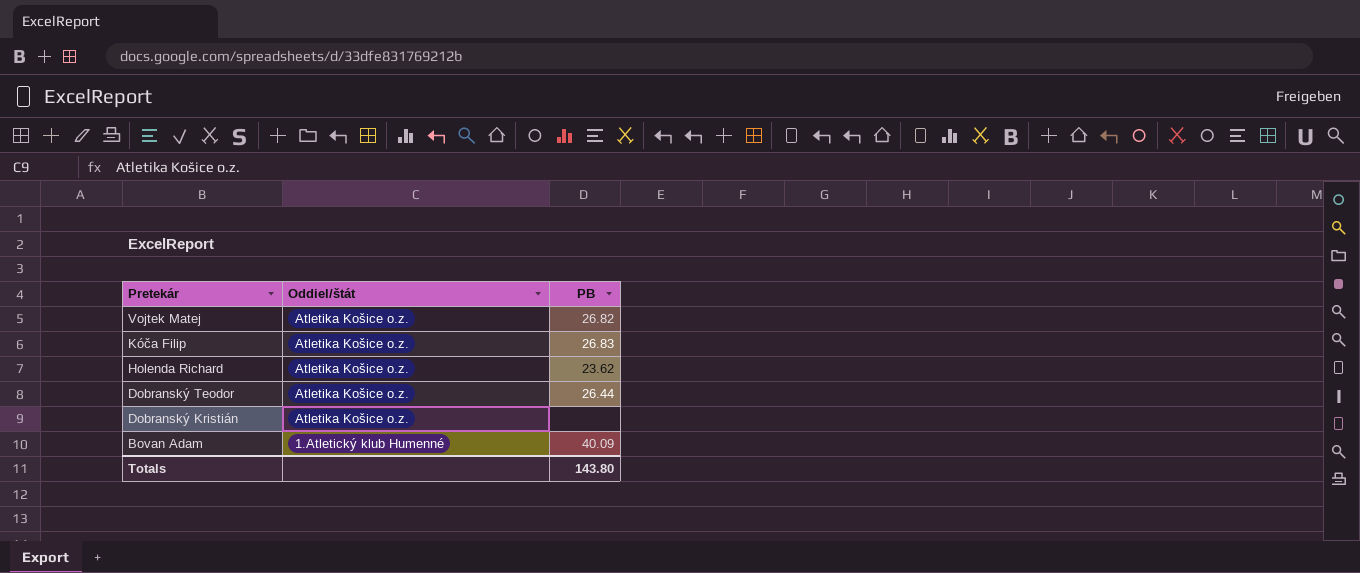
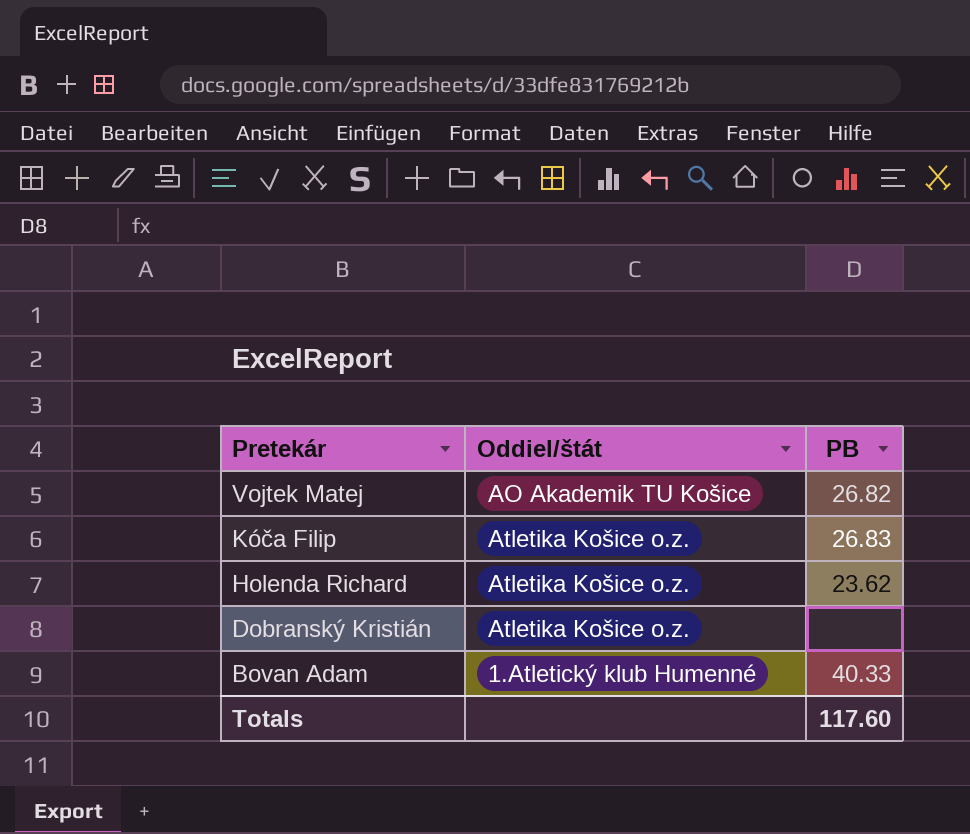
row Dobranský Teodor: Atletika Košice o.z. | 26.44 -> none
Vojtek Matej | Oddiel/štát: Atletika Košice o.z. -> AO Akademik TU Košice
Bovan Adam | PB: 40.09 -> 40.33
Totals | PB: 143.80 -> 117.60

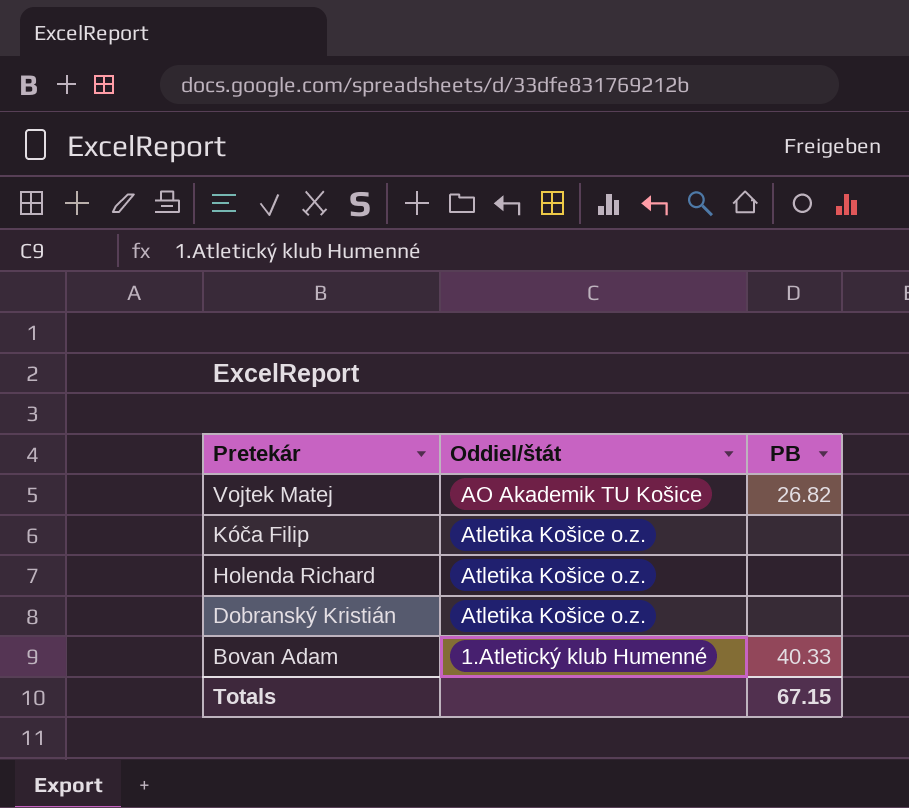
Kóča Filip | PB: 26.83 -> none
Holenda Richard | PB: 23.62 -> none
Totals | PB: 117.60 -> 67.15

